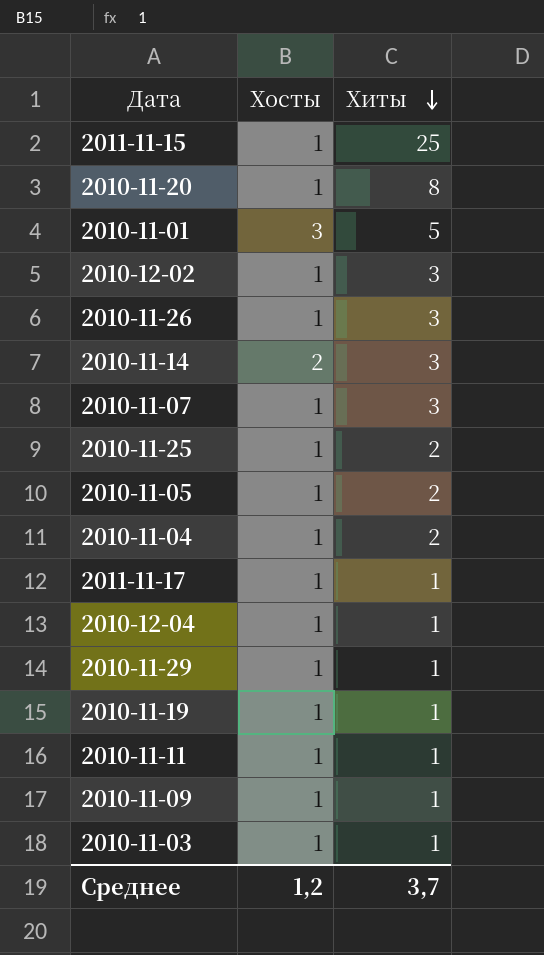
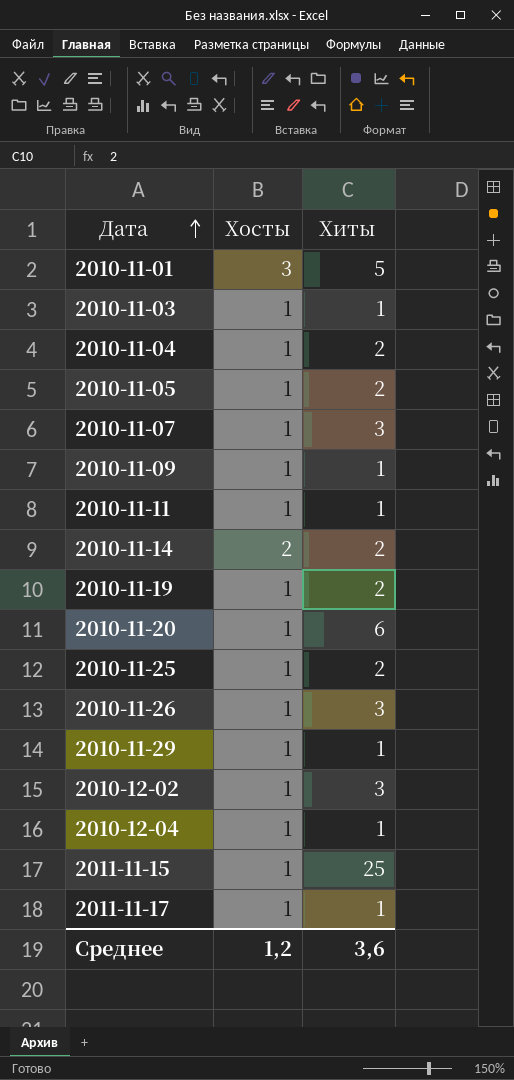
row order: Хиты descending -> Дата ascending
2010-11-14 | Хиты: 3 -> 2
2010-11-19 | Хиты: 1 -> 2
2010-11-20 | Хиты: 8 -> 6
Среднее | Хиты: 3,7 -> 3,6

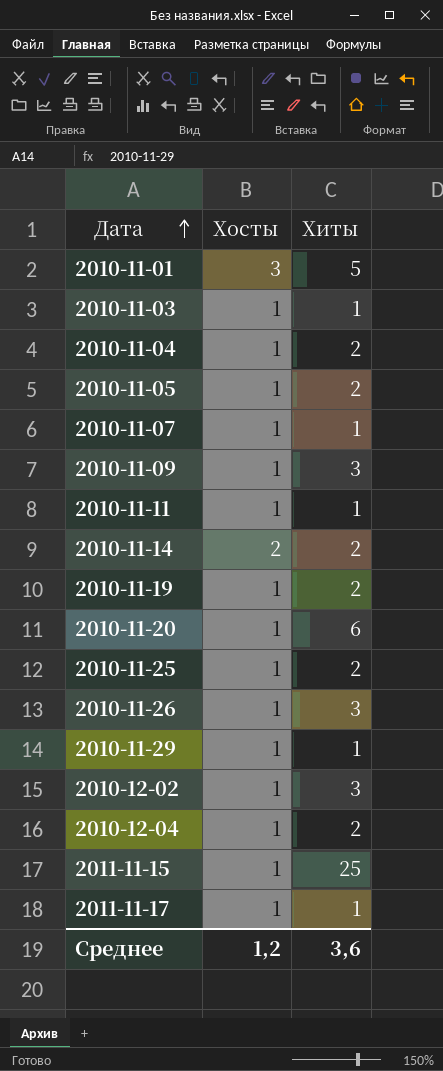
2010-11-07 | Хиты: 3 -> 1
2010-11-09 | Хиты: 1 -> 3
2010-12-04 | Хиты: 1 -> 2

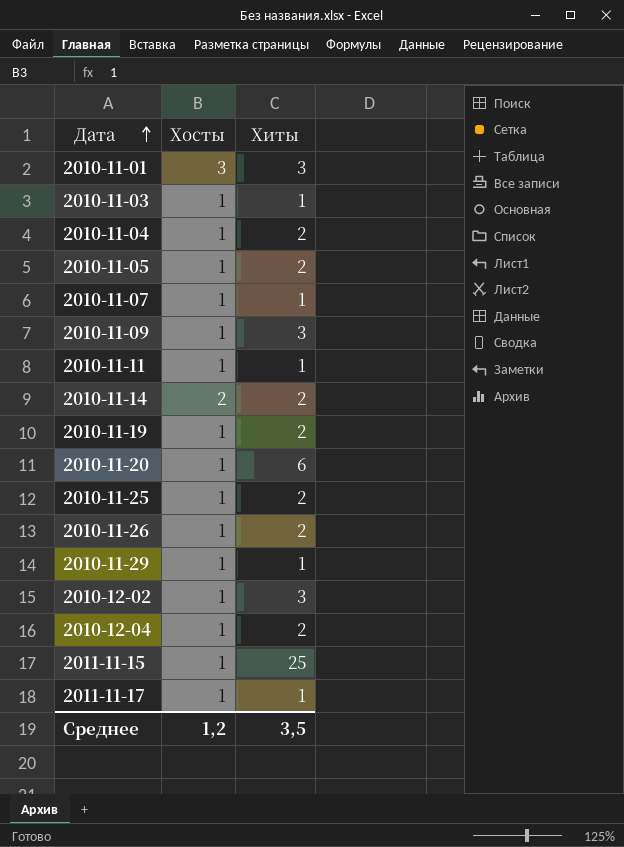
2010-11-01 | Хиты: 5 -> 3
2010-11-26 | Хиты: 3 -> 2
Среднее | Хиты: 3,6 -> 3,5

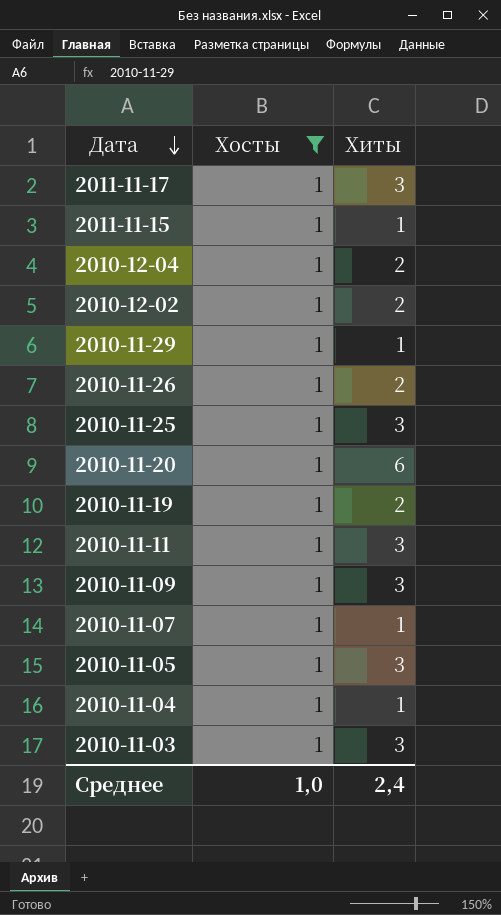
filter: none -> Хосты = 1
row order: Дата ascending -> Дата descending
2011-11-17 | Хиты: 1 -> 3
2011-11-15 | Хиты: 25 -> 1
2010-12-02 | Хиты: 3 -> 2
2010-11-25 | Хиты: 2 -> 3
2010-11-11 | Хиты: 1 -> 3
2010-11-05 | Хиты: 2 -> 3
2010-11-04 | Хиты: 2 -> 1
2010-11-03 | Хиты: 1 -> 3
Среднее | Хосты: 1,2 -> 1,0
Среднее | Хиты: 3,5 -> 2,4

